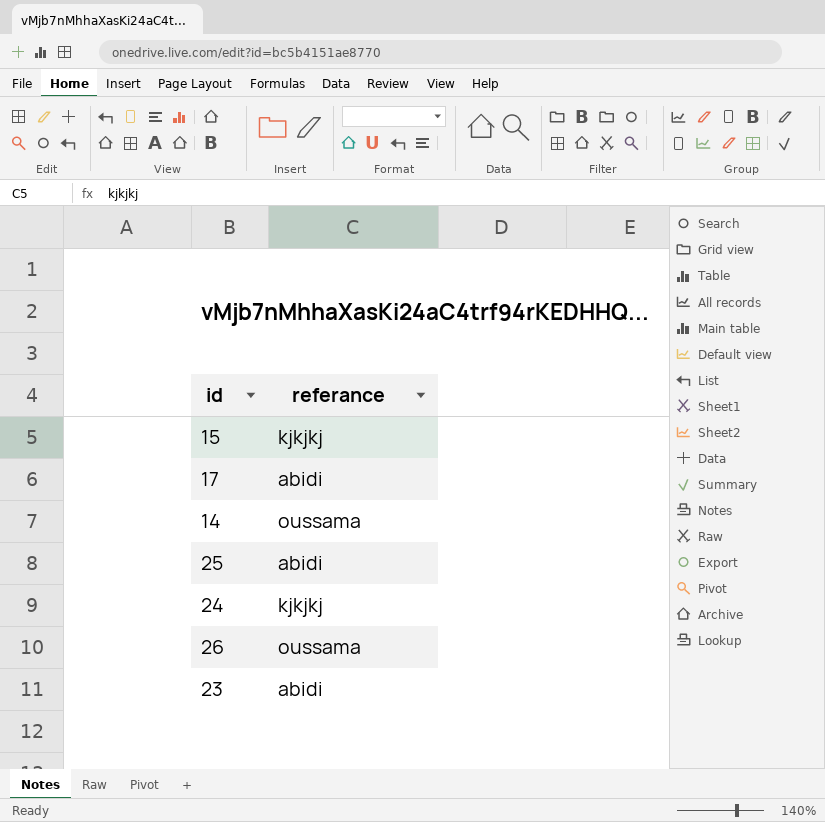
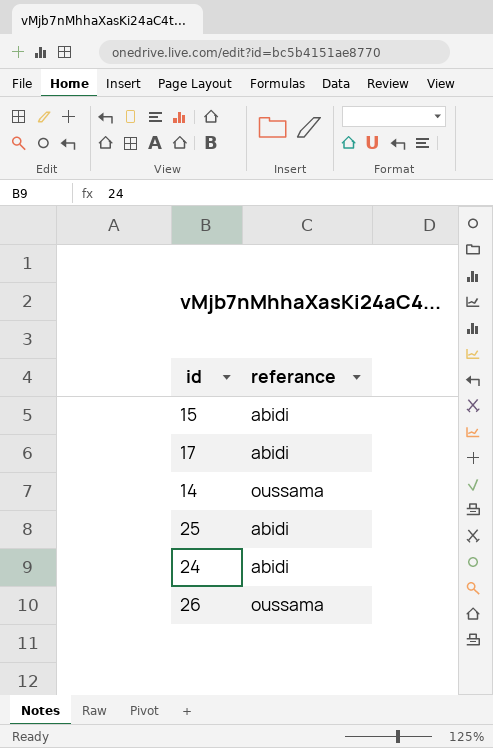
row 23: abidi -> none
15 | referance: kjkjkj -> abidi
24 | referance: kjkjkj -> abidi

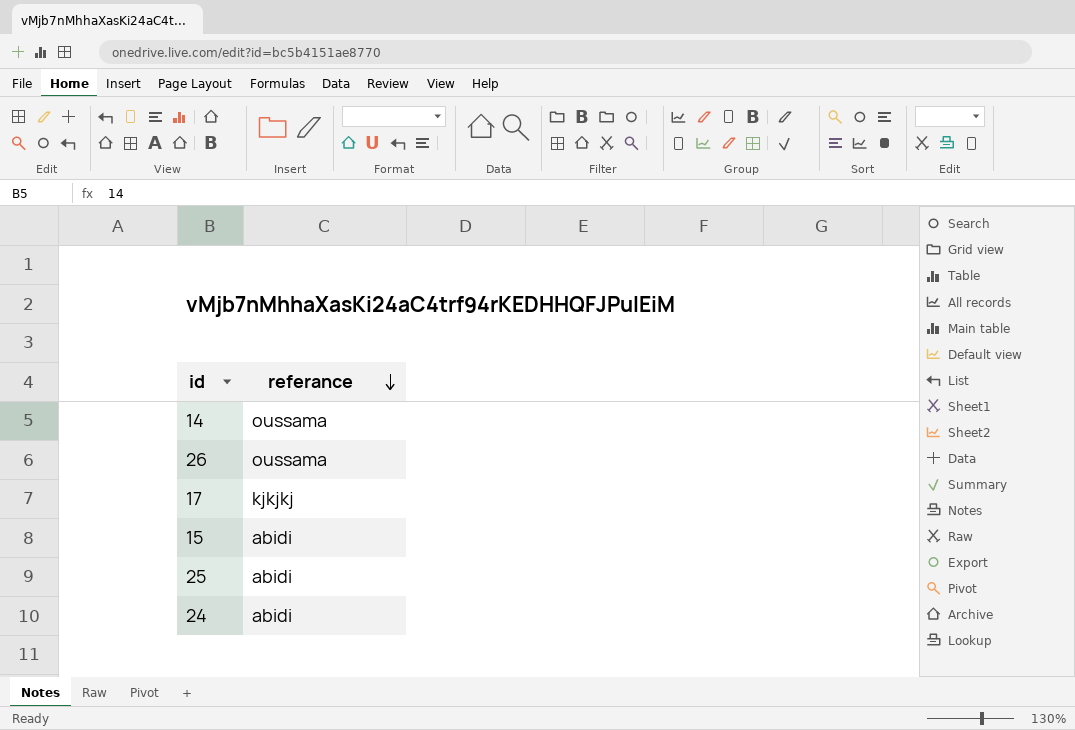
row order: none -> referance descending
17 | referance: abidi -> kjkjkj

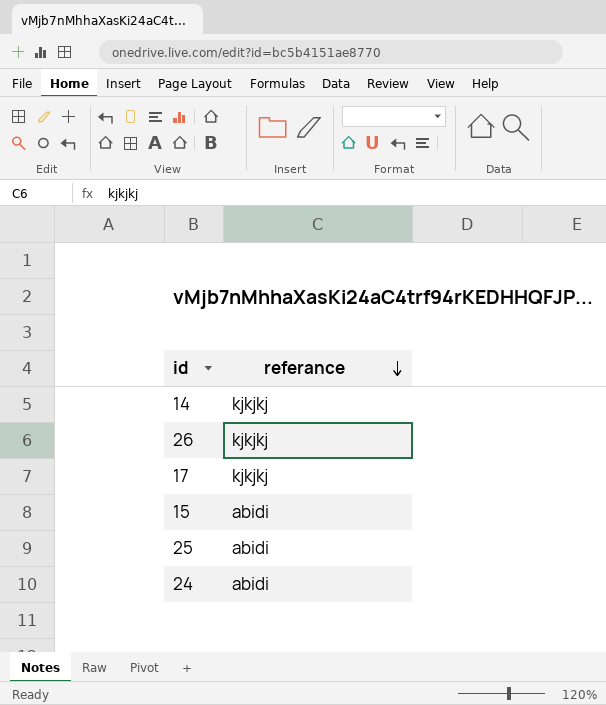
14 | referance: oussama -> kjkjkj
26 | referance: oussama -> kjkjkj

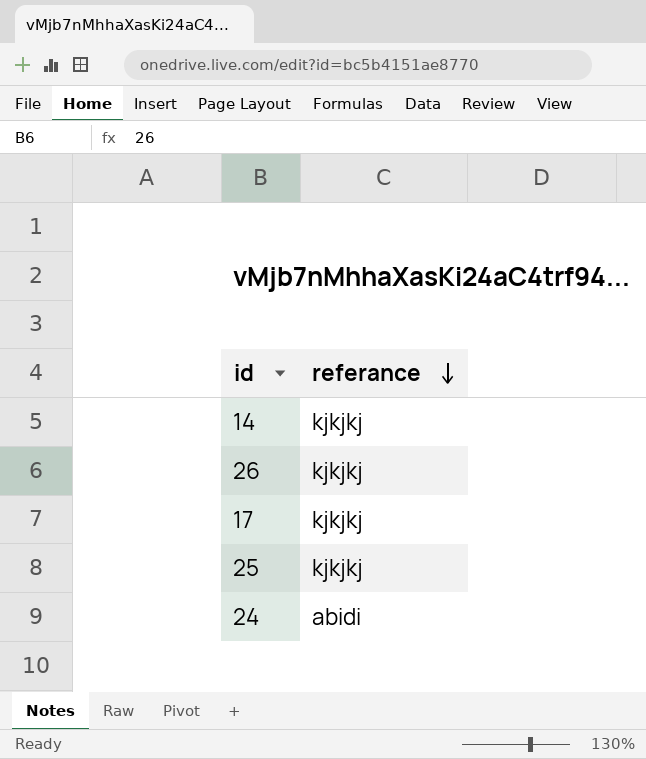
row 15: abidi -> none
25 | referance: abidi -> kjkjkj

